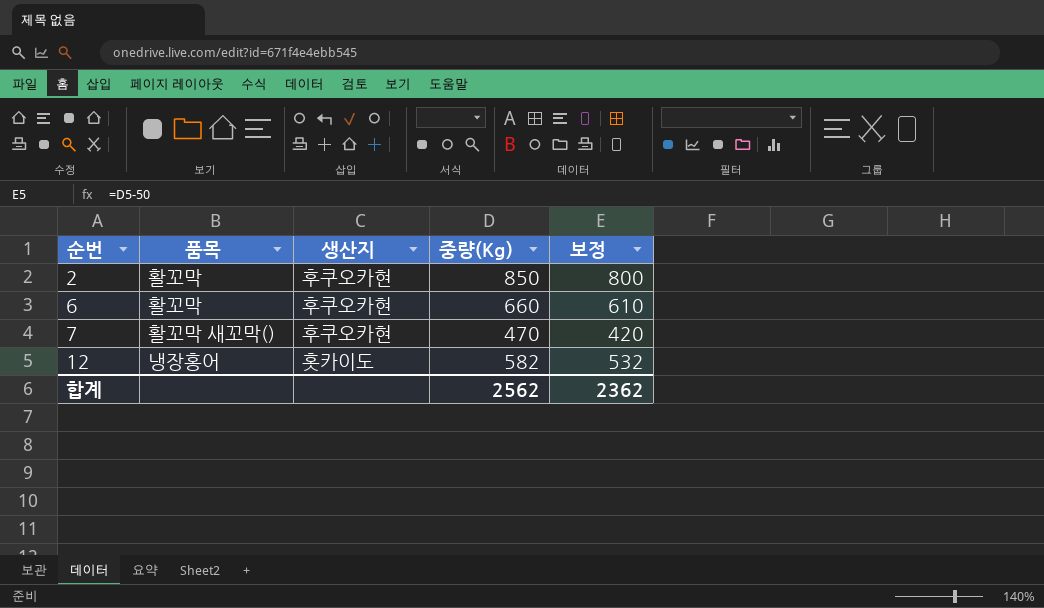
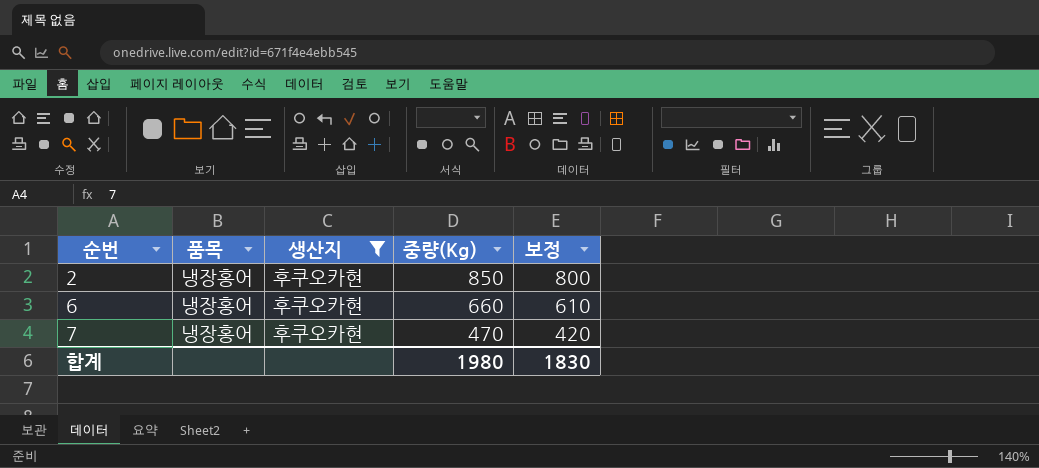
filter: none -> 생산지 = 후쿠오카현
2 | 품목: 활꼬막 -> 냉장홍어
6 | 품목: 활꼬막 -> 냉장홍어
7 | 품목: 활꼬막 새꼬막() -> 냉장홍어
합계 | 중량(Kg): 2562 -> 1980
합계 | 보정: 2362 -> 1830

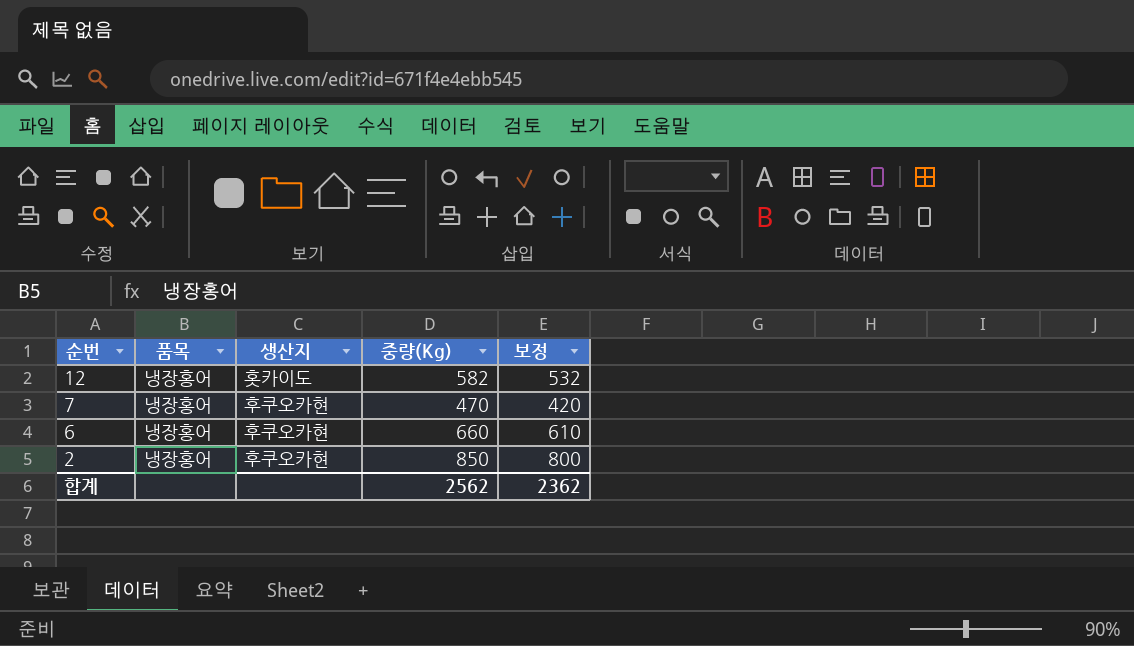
filter: 생산지 = 후쿠오카현 -> none
row order: 순번 ascending -> 순번 descending
합계 | 중량(Kg): 1980 -> 2562
합계 | 보정: 1830 -> 2362

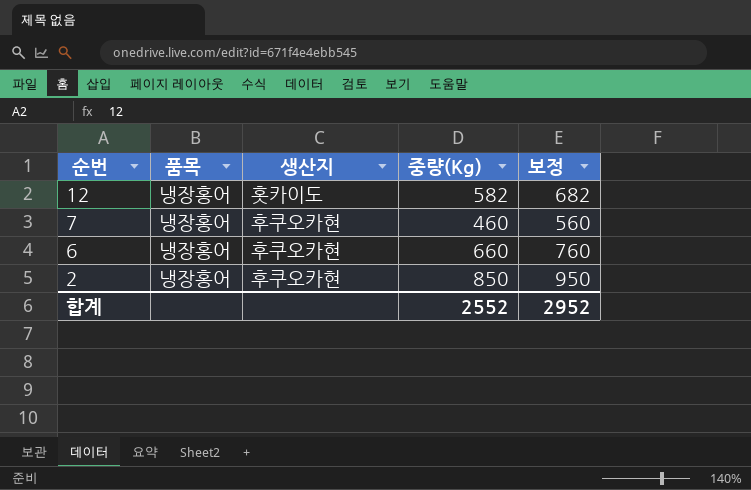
column 보정 | formula: [중량(Kg)] - 50 -> [중량(Kg)] + 100
7 | 중량(Kg): 470 -> 460
합계 | 중량(Kg): 2562 -> 2552
합계 | 보정: 2362 -> 2952

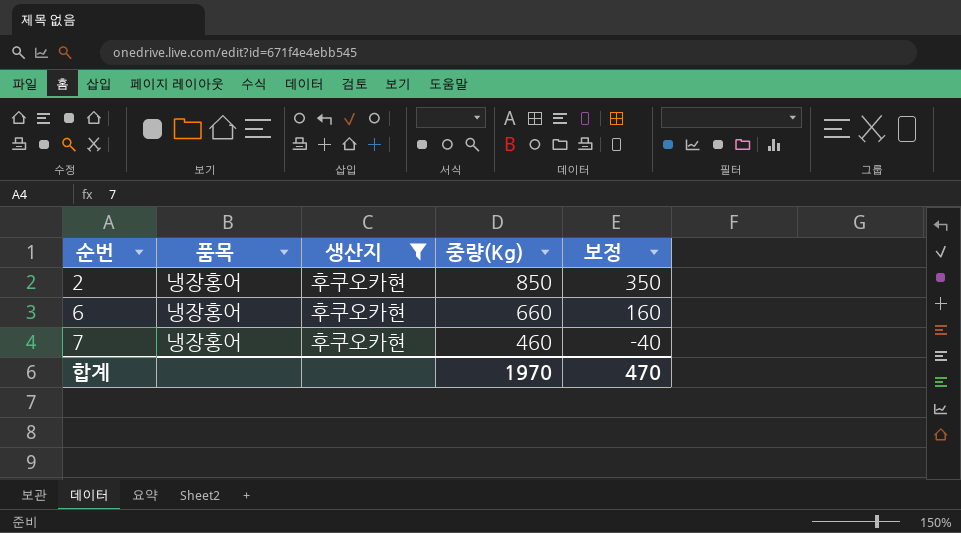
filter: none -> 생산지 = 후쿠오카현
row order: 순번 descending -> 순번 ascending
column 보정 | formula: [중량(Kg)] + 100 -> [중량(Kg)] - 500
합계 | 중량(Kg): 2552 -> 1970
합계 | 보정: 2952 -> 470

